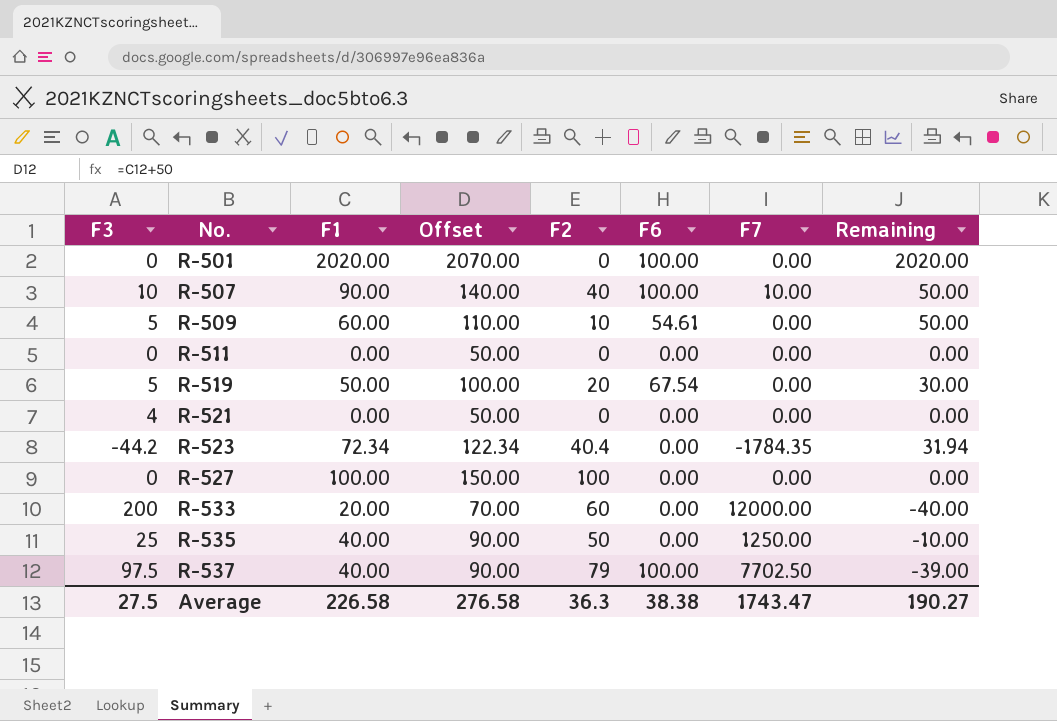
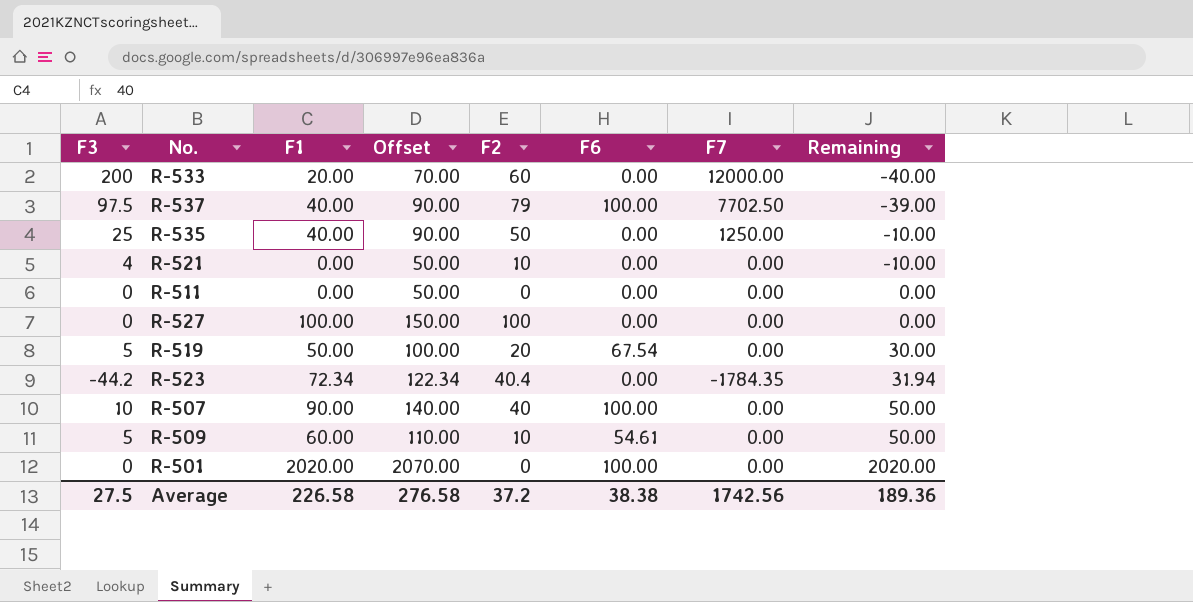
row order: No. ascending -> Remaining ascending
R-521 | F2: 0 -> 10
R-521 | Remaining: 0.00 -> -10.00
R-507 | F7: 10.00 -> 0.00
Average | F2: 36.3 -> 37.2
Average | F7: 1743.47 -> 1742.56
Average | Remaining: 190.27 -> 189.36

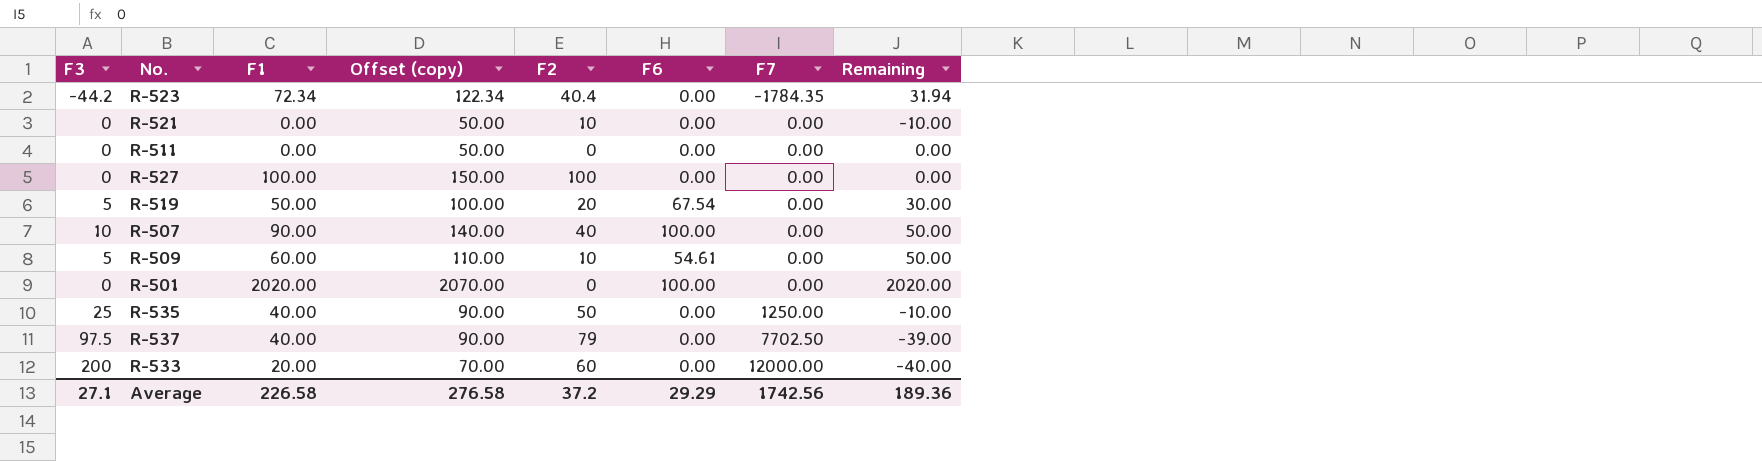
row order: Remaining ascending -> F7 ascending
column name: Offset -> Offset (copy)
R-521 | F3: 4 -> 0
R-537 | F6: 100.00 -> 0.00
Average | F3: 27.5 -> 27.1
Average | F6: 38.38 -> 29.29

